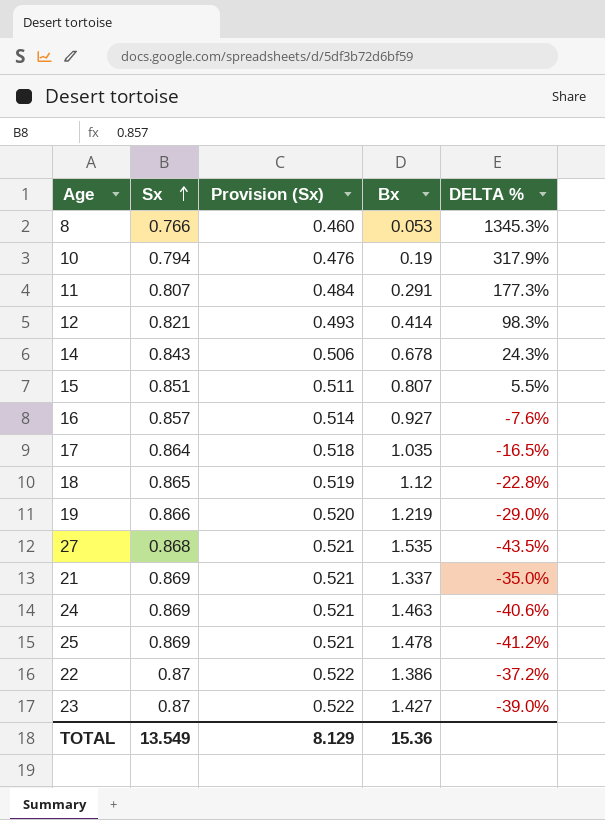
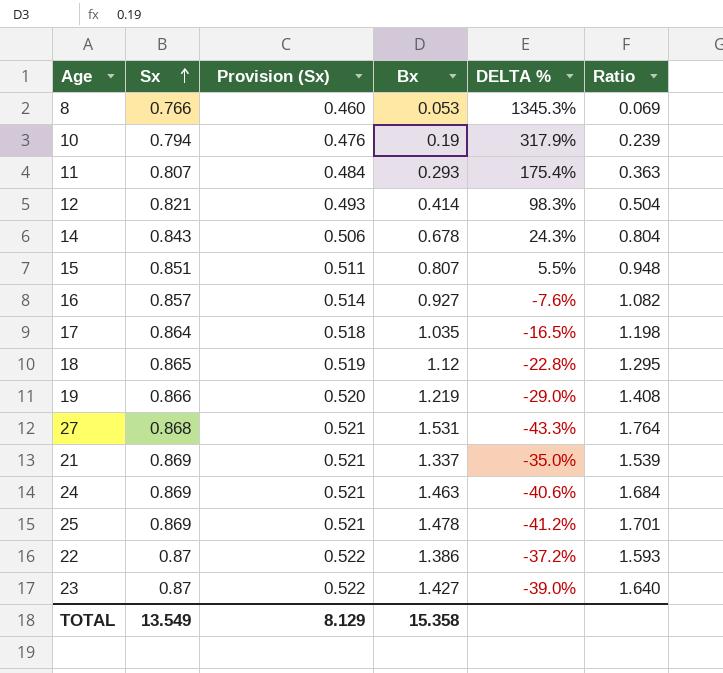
column Ratio | formula: none -> [Bx] / [Sx]
11 | Bx: 0.291 -> 0.293
11 | DELTA %: 177.3% -> 175.4%
27 | Bx: 1.535 -> 1.531
27 | DELTA %: -43.5% -> -43.3%
TOTAL | Bx: 15.36 -> 15.358

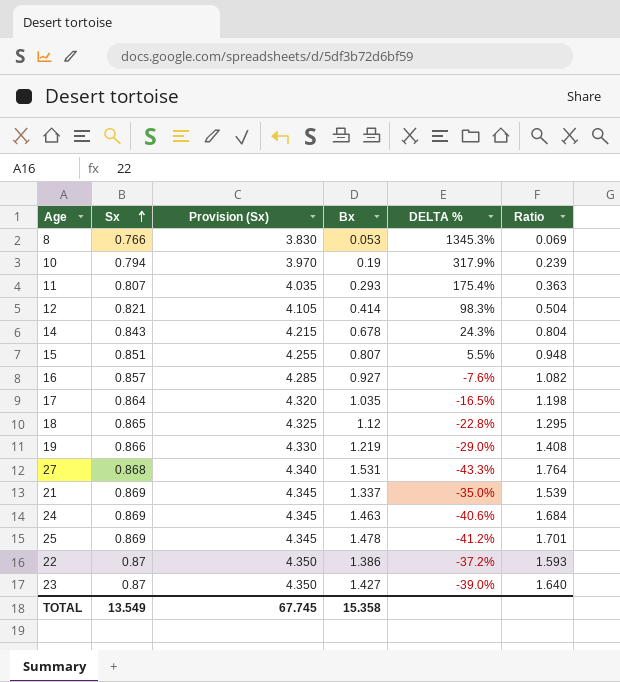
column Provision (Sx) | formula: [Sx] * 0.6 -> [Sx] * 5
TOTAL | Provision (Sx): 8.129 -> 67.745

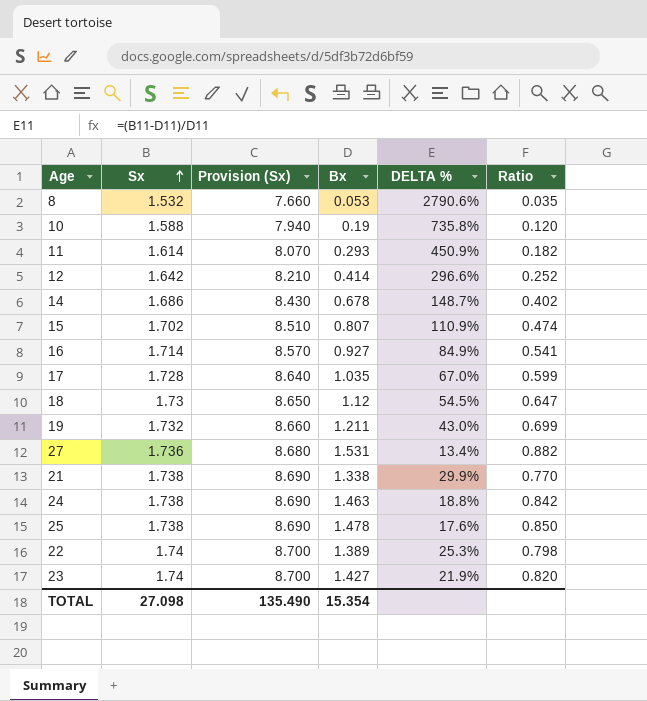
8 | Sx: 0.766 -> 1.532
8 | Provision (Sx): 3.830 -> 7.660
8 | DELTA %: 1345.3% -> 2790.6%
8 | Ratio: 0.069 -> 0.035
10 | Sx: 0.794 -> 1.588
10 | Provision (Sx): 3.970 -> 7.940
10 | DELTA %: 317.9% -> 735.8%
10 | Ratio: 0.239 -> 0.120
11 | Sx: 0.807 -> 1.614
11 | Provision (Sx): 4.035 -> 8.070
11 | DELTA %: 175.4% -> 450.9%
11 | Ratio: 0.363 -> 0.182
12 | Sx: 0.821 -> 1.642
12 | Provision (Sx): 4.105 -> 8.210
12 | DELTA %: 98.3% -> 296.6%
12 | Ratio: 0.504 -> 0.252
14 | Sx: 0.843 -> 1.686
14 | Provision (Sx): 4.215 -> 8.430
14 | DELTA %: 24.3% -> 148.7%
14 | Ratio: 0.804 -> 0.402
15 | Sx: 0.851 -> 1.702
15 | Provision (Sx): 4.255 -> 8.510
15 | DELTA %: 5.5% -> 110.9%
15 | Ratio: 0.948 -> 0.474
16 | Sx: 0.857 -> 1.714
16 | Provision (Sx): 4.285 -> 8.570
16 | DELTA %: -7.6% -> 84.9%
16 | Ratio: 1.082 -> 0.541
17 | Sx: 0.864 -> 1.728
17 | Provision (Sx): 4.320 -> 8.640
17 | DELTA %: -16.5% -> 67.0%
17 | Ratio: 1.198 -> 0.599
18 | Sx: 0.865 -> 1.73
18 | Provision (Sx): 4.325 -> 8.650
18 | DELTA %: -22.8% -> 54.5%
18 | Ratio: 1.295 -> 0.647
19 | Sx: 0.866 -> 1.732
19 | Provision (Sx): 4.330 -> 8.660
19 | Bx: 1.219 -> 1.211
19 | DELTA %: -29.0% -> 43.0%
19 | Ratio: 1.408 -> 0.699
27 | Sx: 0.868 -> 1.736
27 | Provision (Sx): 4.340 -> 8.680
27 | DELTA %: -43.3% -> 13.4%
27 | Ratio: 1.764 -> 0.882
21 | Sx: 0.869 -> 1.738
21 | Provision (Sx): 4.345 -> 8.690
21 | Bx: 1.337 -> 1.338
21 | DELTA %: -35.0% -> 29.9%
21 | Ratio: 1.539 -> 0.770
24 | Sx: 0.869 -> 1.738
24 | Provision (Sx): 4.345 -> 8.690
24 | DELTA %: -40.6% -> 18.8%
24 | Ratio: 1.684 -> 0.842
25 | Sx: 0.869 -> 1.738
25 | Provision (Sx): 4.345 -> 8.690
25 | DELTA %: -41.2% -> 17.6%
25 | Ratio: 1.701 -> 0.850
22 | Sx: 0.87 -> 1.74
22 | Provision (Sx): 4.350 -> 8.700
22 | Bx: 1.386 -> 1.389
22 | DELTA %: -37.2% -> 25.3%
22 | Ratio: 1.593 -> 0.798
23 | Sx: 0.87 -> 1.74
23 | Provision (Sx): 4.350 -> 8.700
23 | DELTA %: -39.0% -> 21.9%
23 | Ratio: 1.640 -> 0.820
TOTAL | Sx: 13.549 -> 27.098
TOTAL | Provision (Sx): 67.745 -> 135.490
TOTAL | Bx: 15.358 -> 15.354

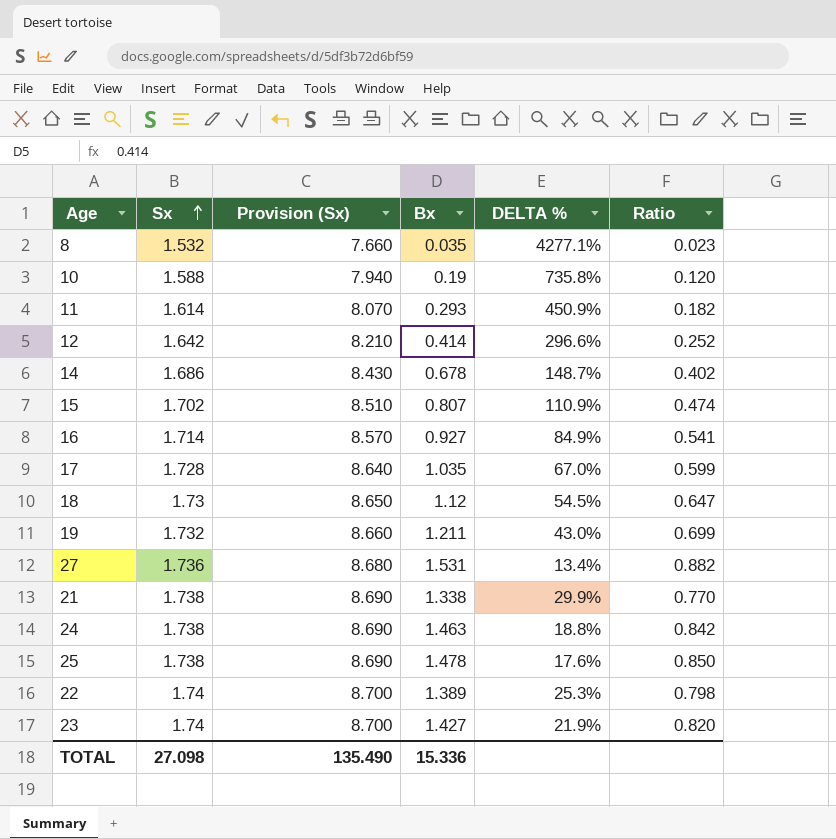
8 | Bx: 0.053 -> 0.035
8 | DELTA %: 2790.6% -> 4277.1%
8 | Ratio: 0.035 -> 0.023
TOTAL | Bx: 15.354 -> 15.336

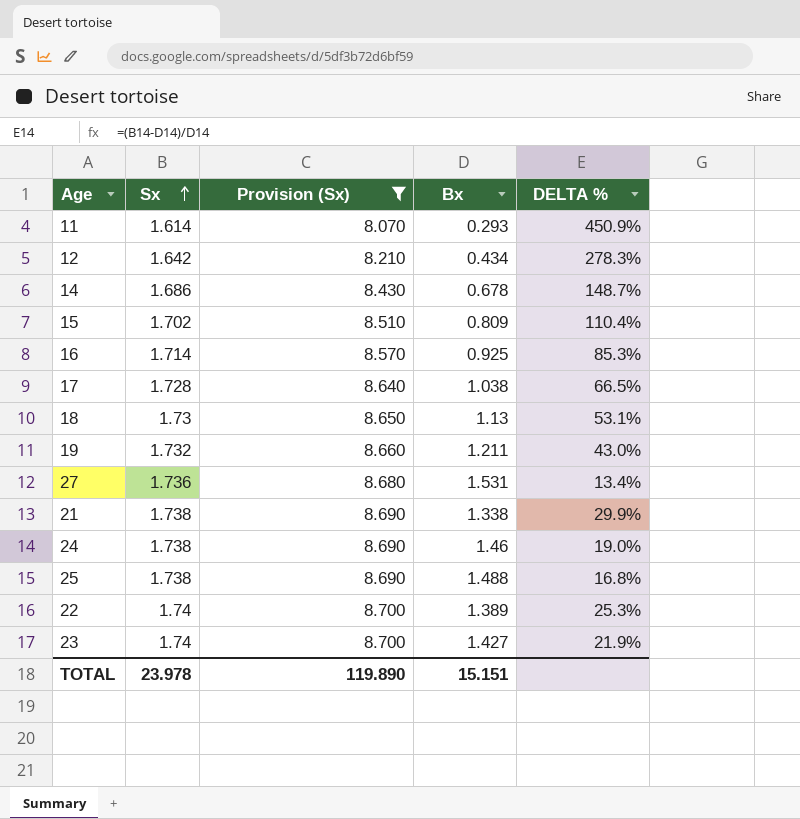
filter: none -> Provision (Sx) >= 8.070
column Ratio | formula: [Bx] / [Sx] -> none
12 | Bx: 0.414 -> 0.434
12 | DELTA %: 296.6% -> 278.3%
15 | Bx: 0.807 -> 0.809
15 | DELTA %: 110.9% -> 110.4%
16 | Bx: 0.927 -> 0.925
16 | DELTA %: 84.9% -> 85.3%
17 | Bx: 1.035 -> 1.038
17 | DELTA %: 67.0% -> 66.5%
18 | Bx: 1.12 -> 1.13
18 | DELTA %: 54.5% -> 53.1%
24 | Bx: 1.463 -> 1.46
24 | DELTA %: 18.8% -> 19.0%
25 | Bx: 1.478 -> 1.488
25 | DELTA %: 17.6% -> 16.8%
TOTAL | Sx: 27.098 -> 23.978
TOTAL | Provision (Sx): 135.490 -> 119.890
TOTAL | Bx: 15.336 -> 15.151

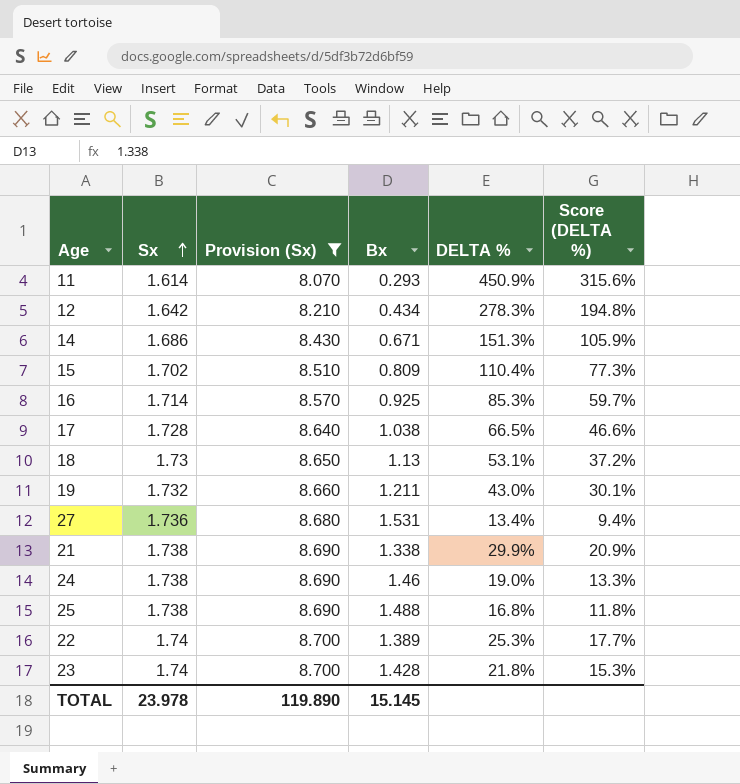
column Score (DELTA %) | formula: none -> [DELTA %] * 0.7
14 | Bx: 0.678 -> 0.671
14 | DELTA %: 148.7% -> 151.3%
23 | Bx: 1.427 -> 1.428
23 | DELTA %: 21.9% -> 21.8%
TOTAL | Bx: 15.151 -> 15.145

